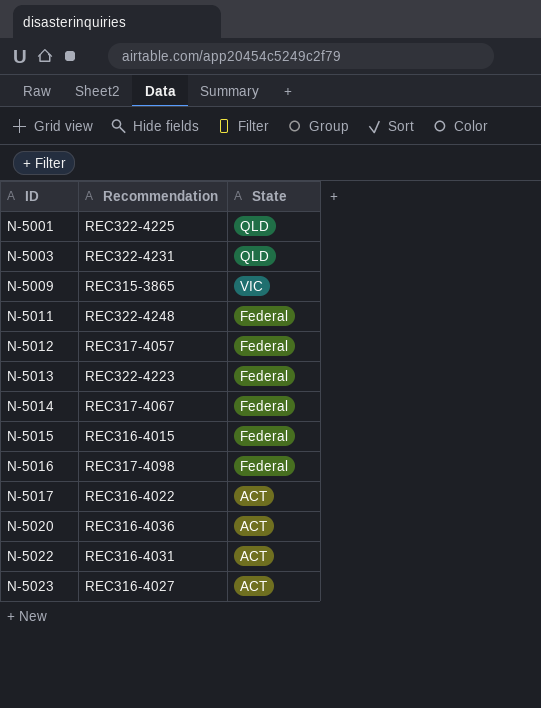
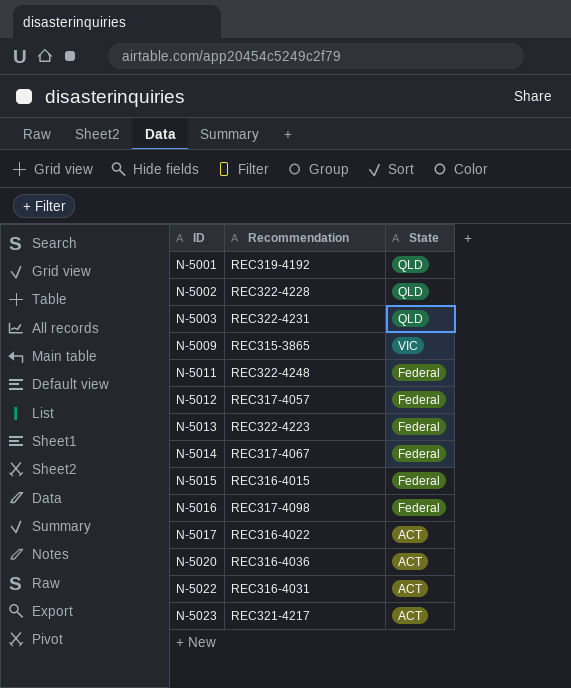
N-5001 | Recommendation: REC322-4225 -> REC319-4192
row N-5002: none -> REC322-4228 | QLD
N-5023 | Recommendation: REC316-4027 -> REC321-4217

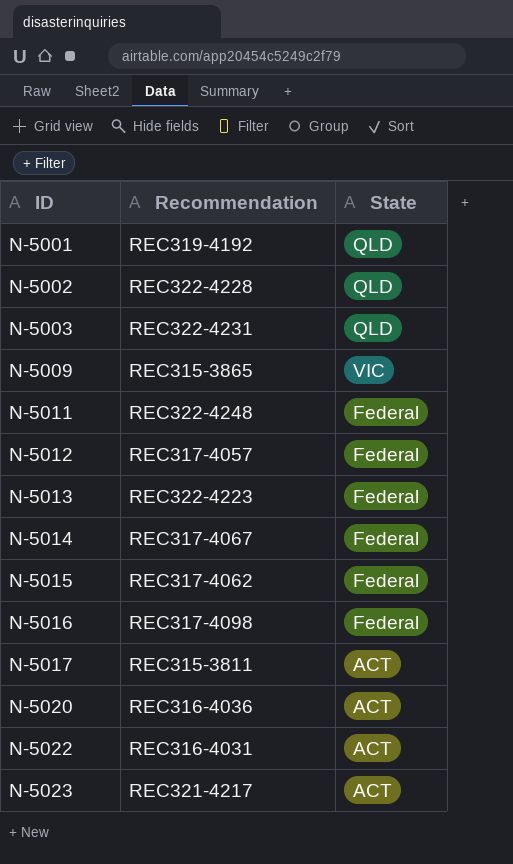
N-5015 | Recommendation: REC316-4015 -> REC317-4062
N-5017 | Recommendation: REC316-4022 -> REC315-3811

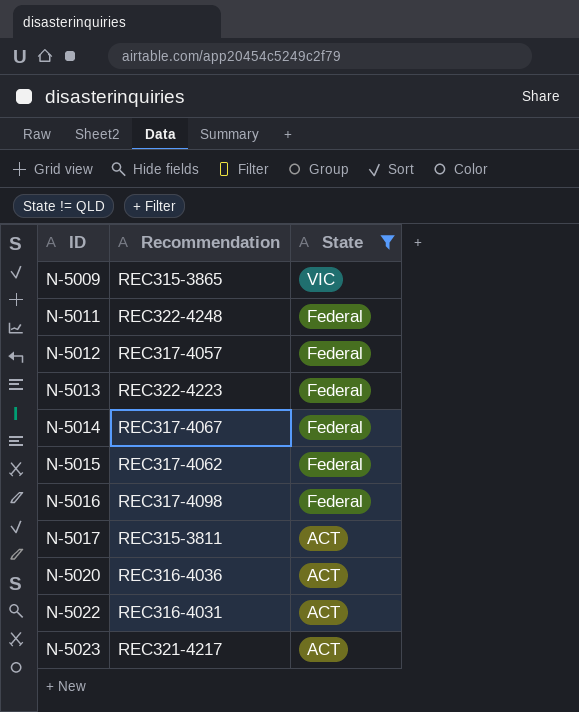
filter: none -> State != QLD

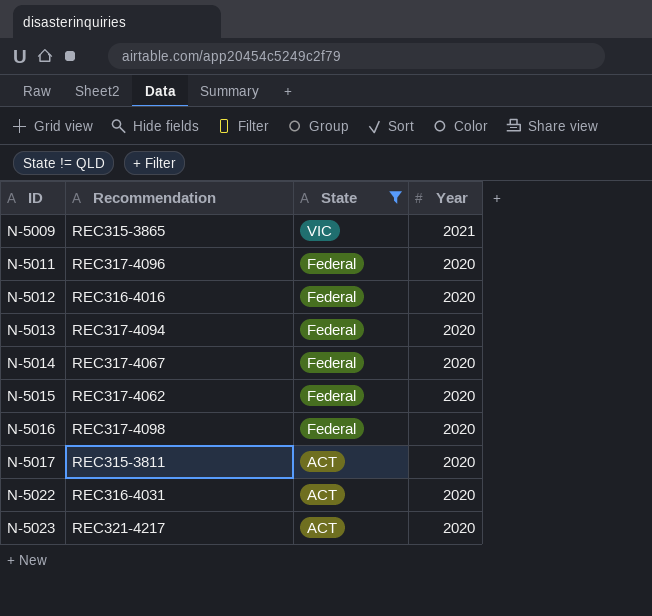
column Year | position: none -> 4
row N-5020: REC316-4036 | ACT -> none
N-5011 | Recommendation: REC322-4248 -> REC317-4096
N-5012 | Recommendation: REC317-4057 -> REC316-4016
N-5013 | Recommendation: REC322-4223 -> REC317-4094

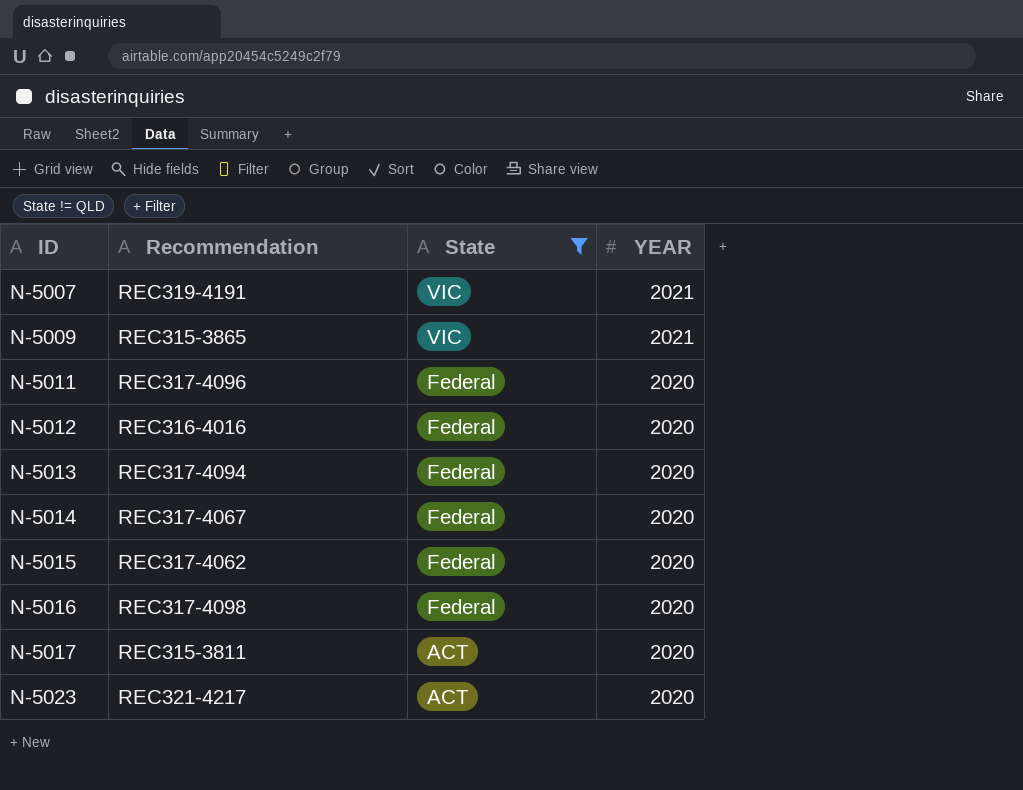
column name: Year -> YEAR
row N-5022: REC316-4031 | ACT | 2020 -> none
row N-5007: none -> REC319-4191 | VIC | 2021

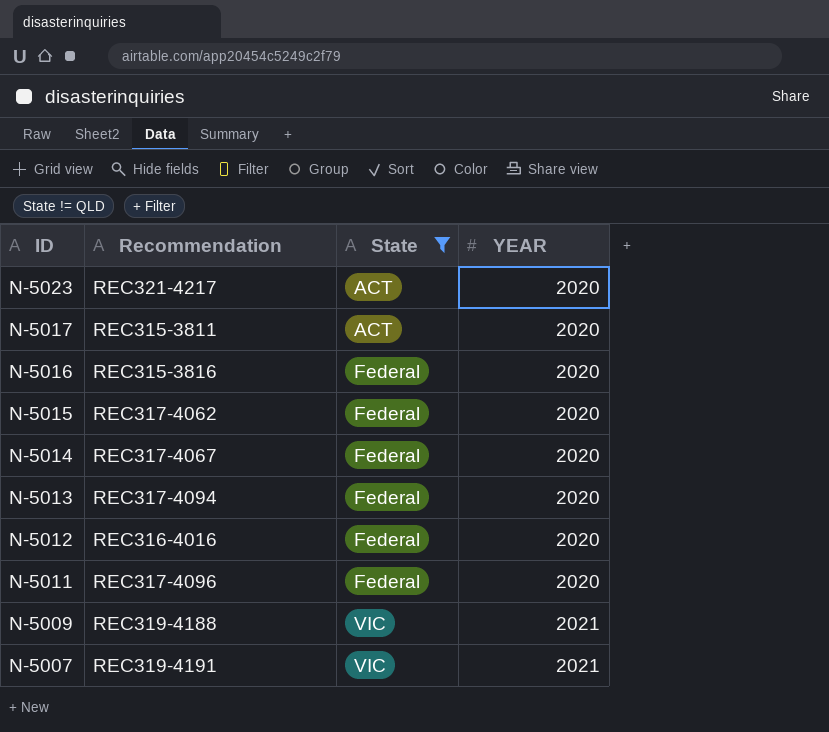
row order: ID ascending -> ID descending
N-5016 | Recommendation: REC317-4098 -> REC315-3816
N-5009 | Recommendation: REC315-3865 -> REC319-4188

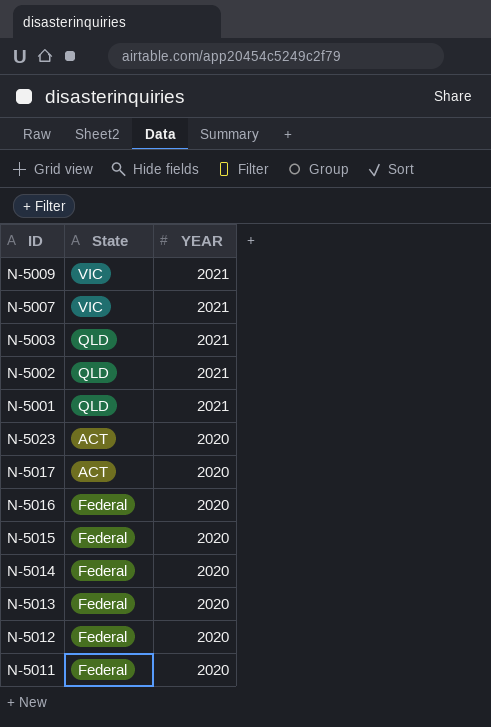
filter: State != QLD -> none
row order: ID descending -> YEAR descending
column Recommendation | position: 2 -> none

